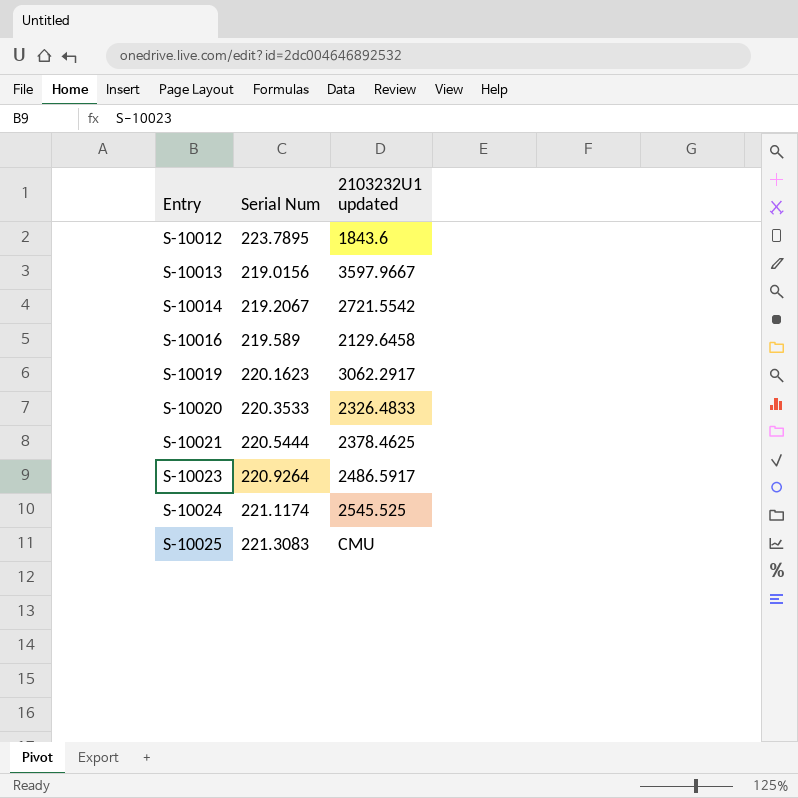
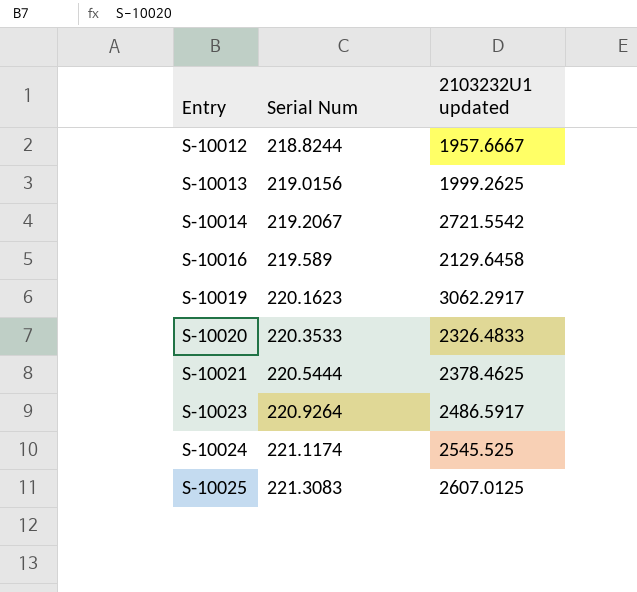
S-10012 | Serial Num: 223.7895 -> 218.8244
S-10012 | 2103232U1 updated: 1843.6 -> 1957.6667
S-10013 | 2103232U1 updated: 3597.9667 -> 1999.2625
S-10025 | 2103232U1 updated: CMU -> 2607.0125

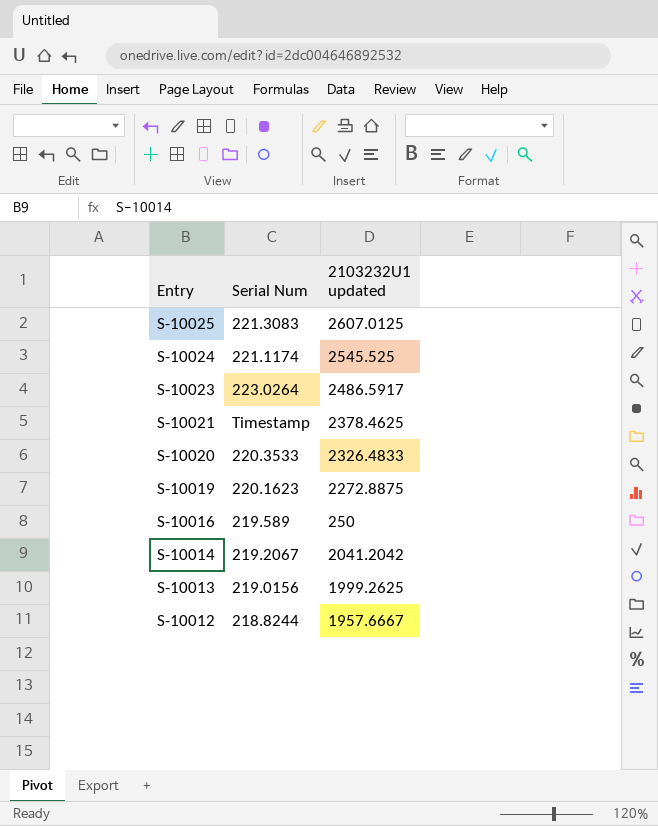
row order: Entry ascending -> Entry descending
S-10023 | Serial Num: 220.9264 -> 223.0264
S-10021 | Serial Num: 220.5444 -> Timestamp
S-10019 | 2103232U1 updated: 3062.2917 -> 2272.8875
S-10016 | 2103232U1 updated: 2129.6458 -> 250
S-10014 | 2103232U1 updated: 2721.5542 -> 2041.2042

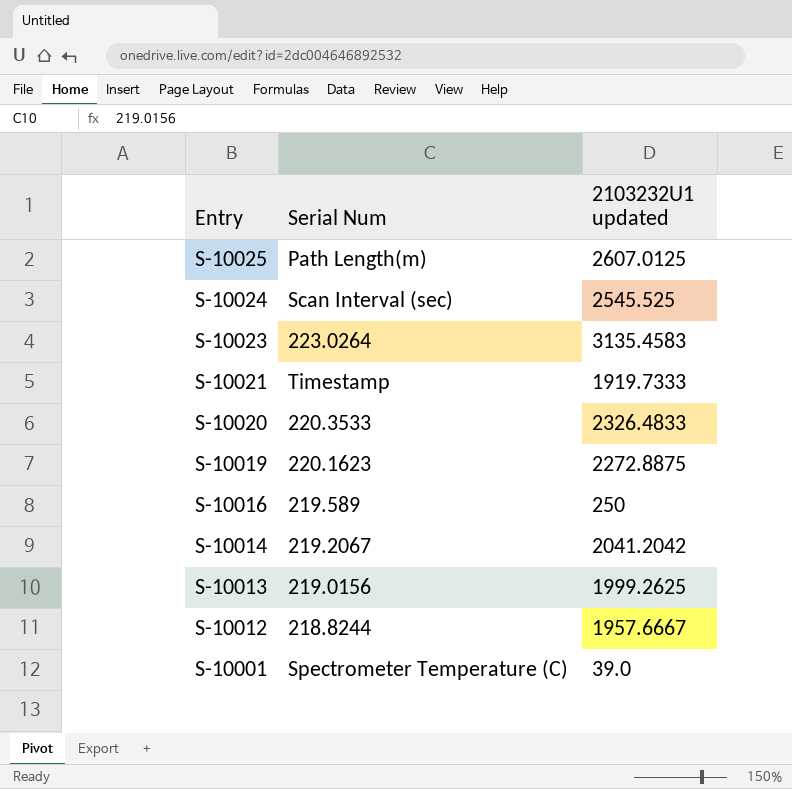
S-10025 | Serial Num: 221.3083 -> Path Length(m)
S-10024 | Serial Num: 221.1174 -> Scan Interval (sec)
S-10023 | 2103232U1 updated: 2486.5917 -> 3135.4583
S-10021 | 2103232U1 updated: 2378.4625 -> 1919.7333
row S-10001: none -> Spectrometer Temperature (C) | 39.0

